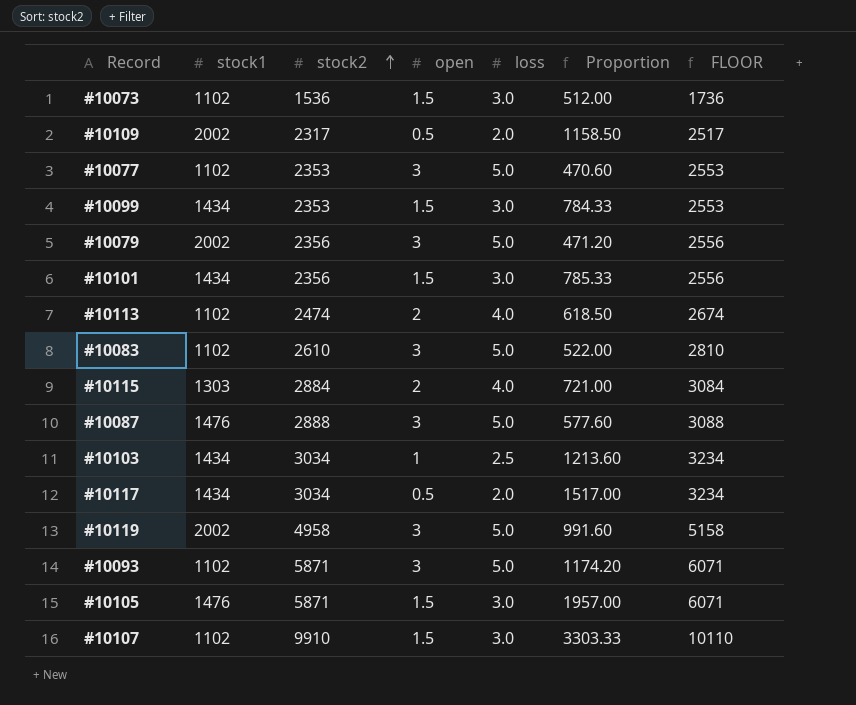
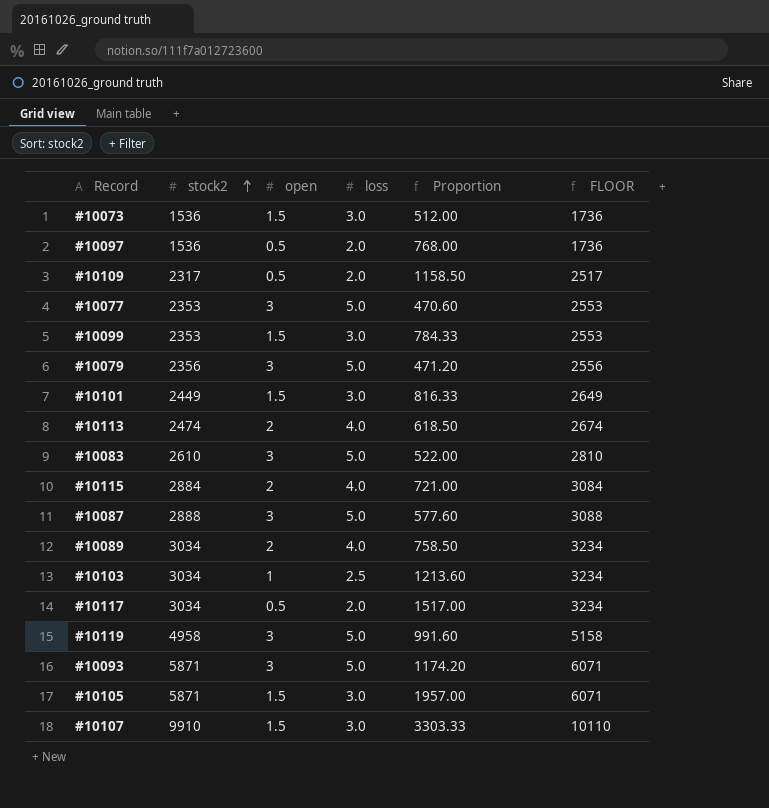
column stock1 | position: 2 -> none
row #10097: none -> 1536 | 0.5 | 2.0 | 768.00 | 1736
#10101 | stock2: 2356 -> 2449
#10101 | Proportion: 785.33 -> 816.33
#10101 | FLOOR: 2556 -> 2649
row #10089: none -> 3034 | 2 | 4.0 | 758.50 | 3234

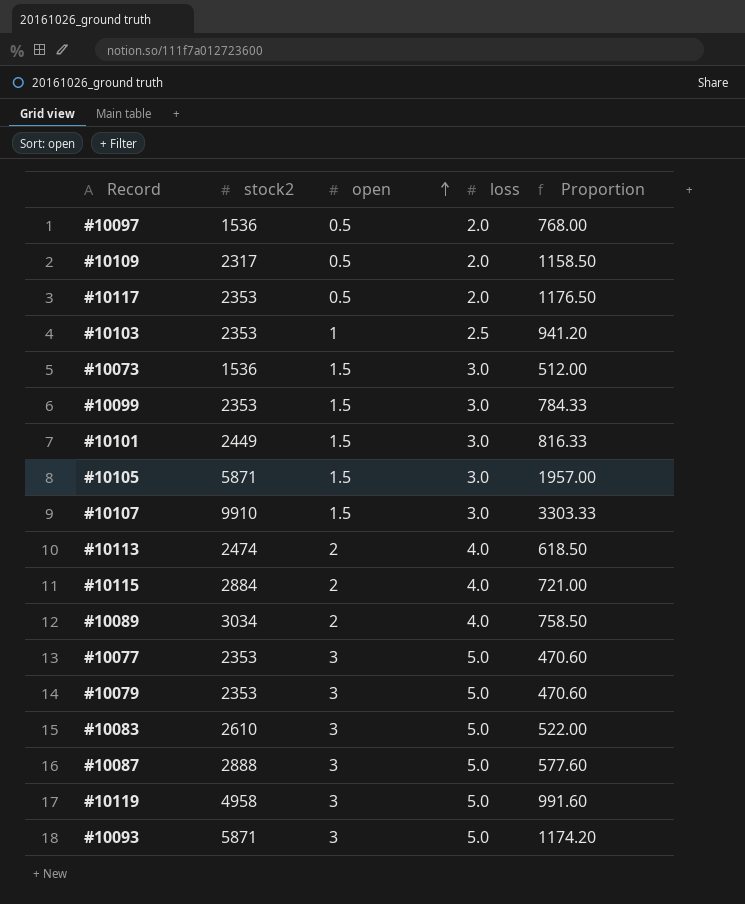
row order: stock2 ascending -> open ascending
column FLOOR | formula: [stock2] + 200 -> none
#10117 | stock2: 3034 -> 2353
#10117 | Proportion: 1517.00 -> 1176.50
#10103 | stock2: 3034 -> 2353
#10103 | Proportion: 1213.60 -> 941.20
#10079 | stock2: 2356 -> 2353
#10079 | Proportion: 471.20 -> 470.60

